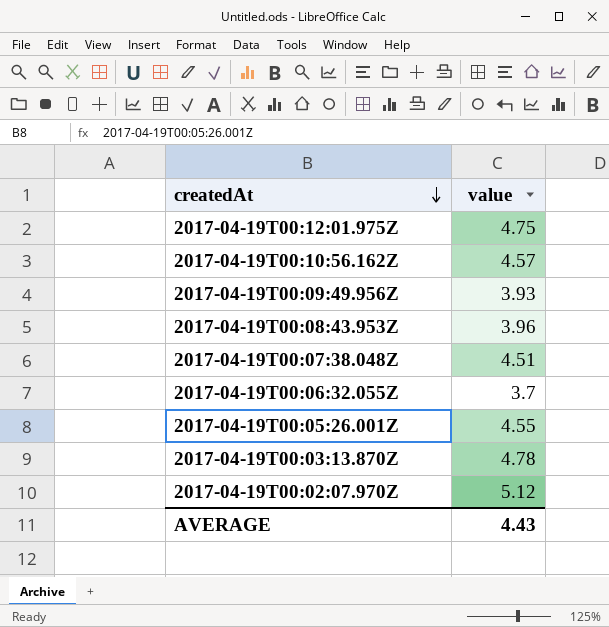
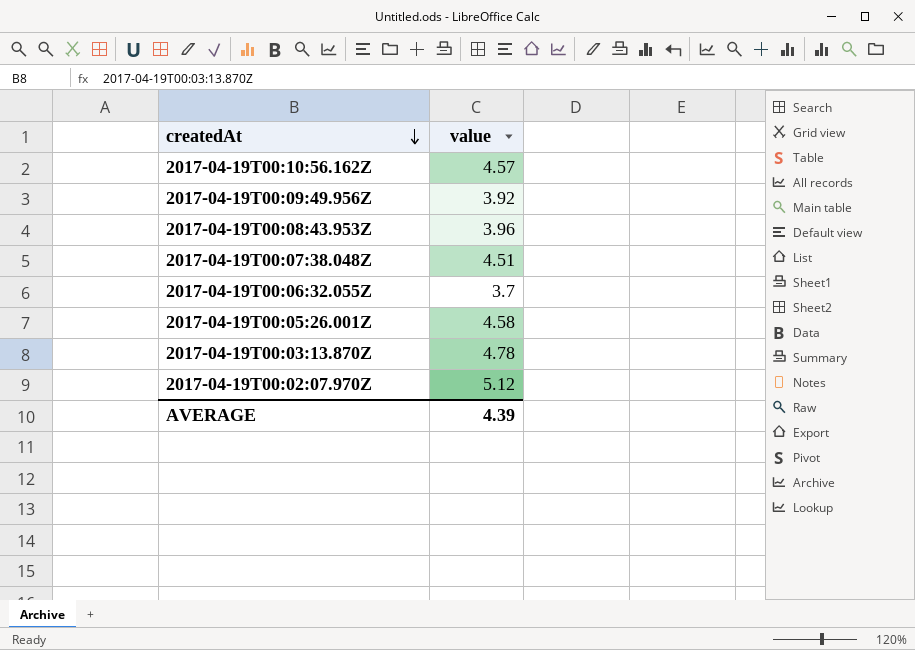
row 2017-04-19T00:12:01.975Z: 4.75 -> none
2017-04-19T00:09:49.956Z | value: 3.93 -> 3.92
2017-04-19T00:05:26.001Z | value: 4.55 -> 4.58
AVERAGE | value: 4.43 -> 4.39

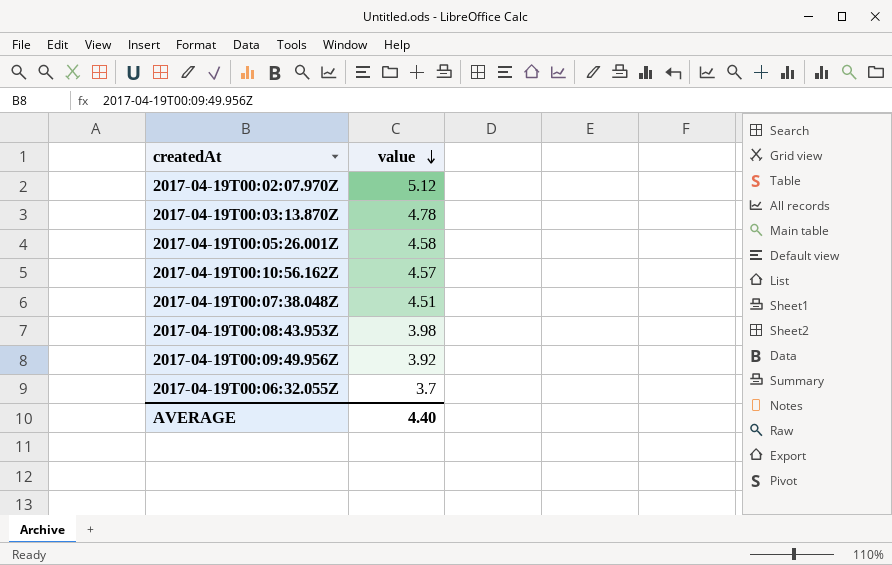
row order: createdAt descending -> value descending
2017-04-19T00:08:43.953Z | value: 3.96 -> 3.98
AVERAGE | value: 4.39 -> 4.40

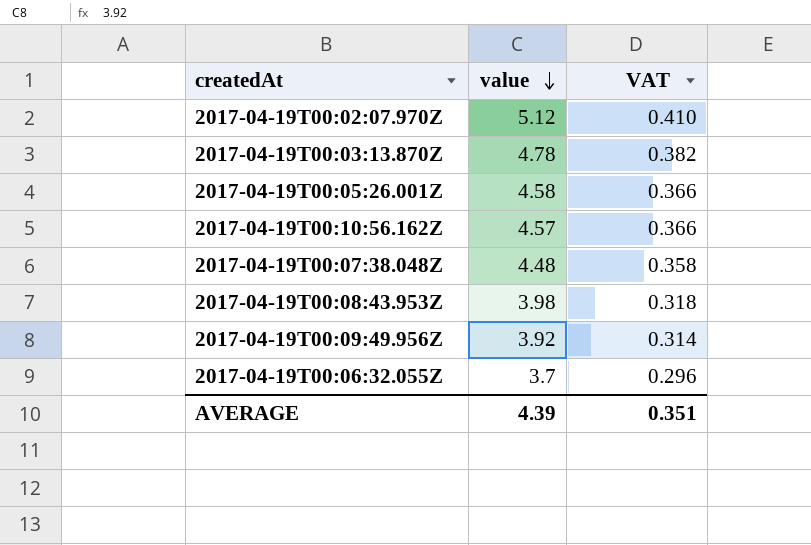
column VAT | formula: none -> [value] * 0.08
2017-04-19T00:07:38.048Z | value: 4.51 -> 4.48
AVERAGE | value: 4.40 -> 4.39

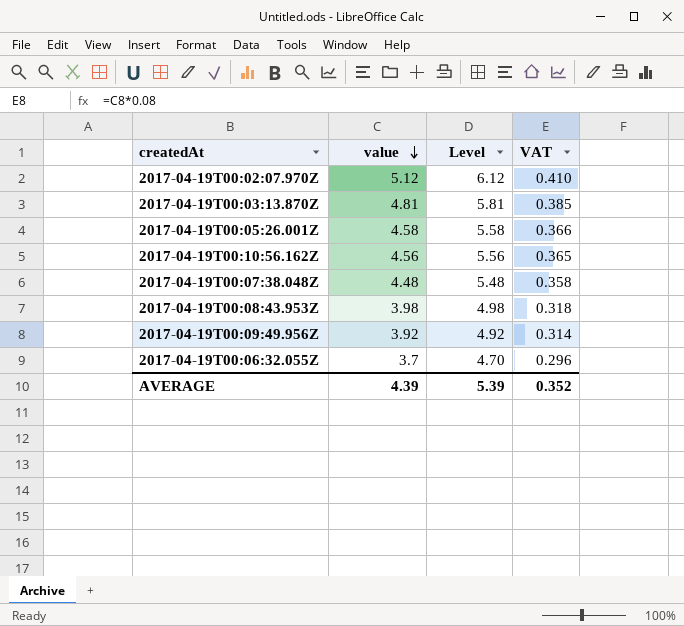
column Level | formula: none -> [value] + 1
2017-04-19T00:03:13.870Z | value: 4.78 -> 4.81
2017-04-19T00:03:13.870Z | VAT: 0.382 -> 0.385
2017-04-19T00:10:56.162Z | value: 4.57 -> 4.56
2017-04-19T00:10:56.162Z | VAT: 0.366 -> 0.365
AVERAGE | VAT: 0.351 -> 0.352

